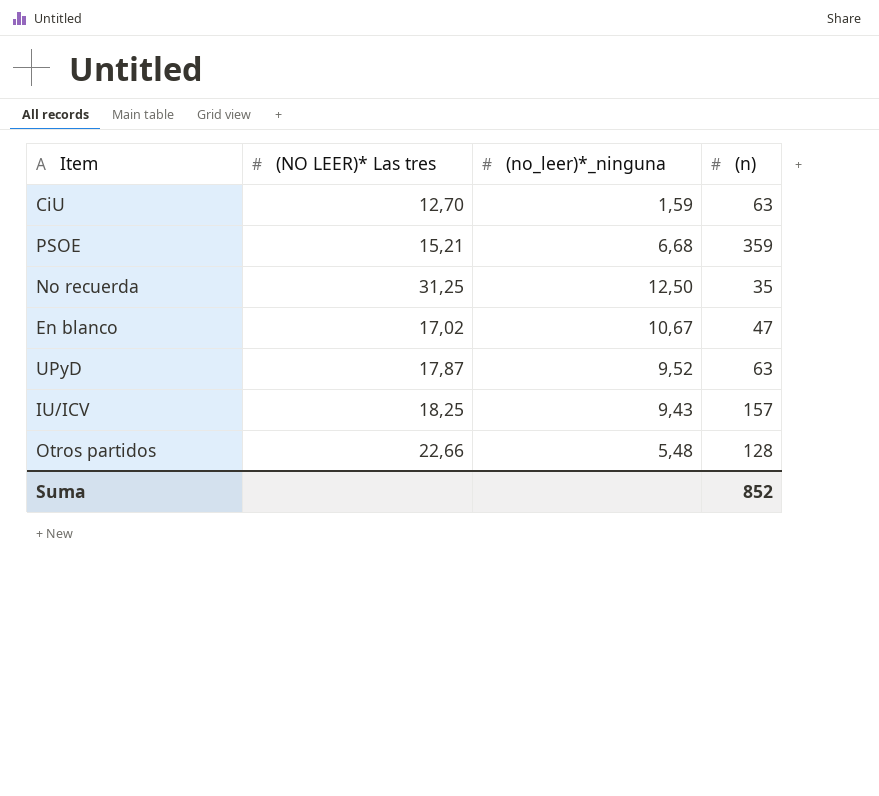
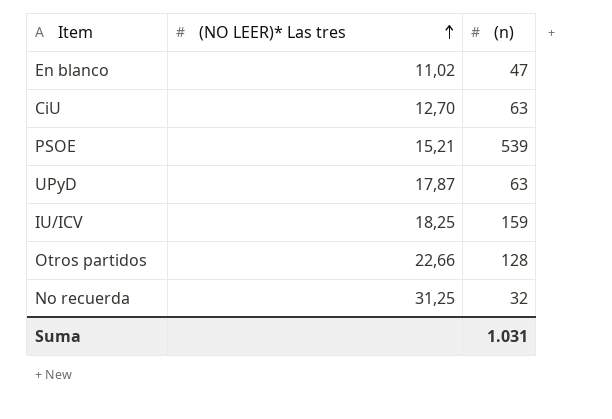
row order: none -> (NO LEER)* Las tres ascending
column (no_leer)*_ninguna | position: 3 -> none
En blanco | (NO LEER)* Las tres: 17,02 -> 11,02
PSOE | (n): 359 -> 539
IU/ICV | (n): 157 -> 159
No recuerda | (n): 35 -> 32
Suma | (n): 852 -> 1.031

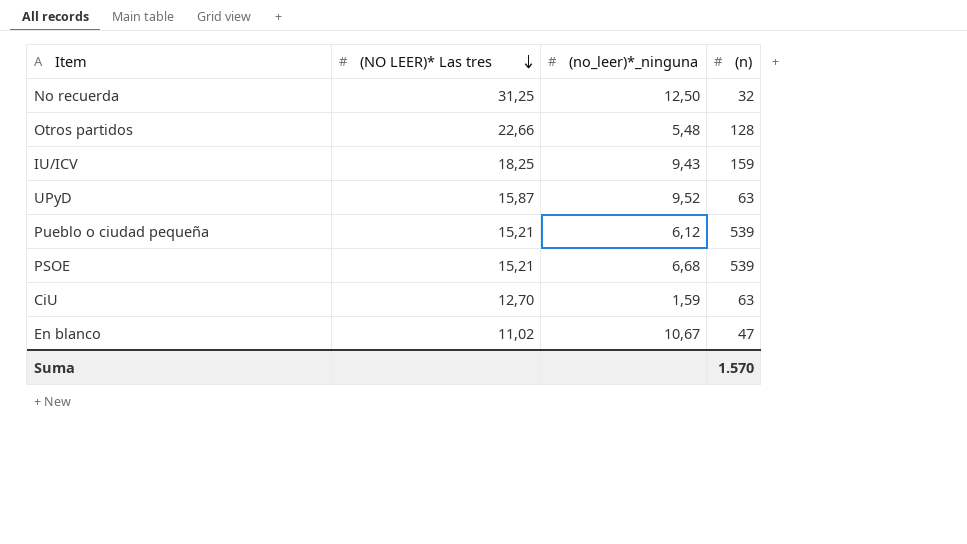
row order: (NO LEER)* Las tres ascending -> (NO LEER)* Las tres descending
column (no_leer)*_ninguna | position: none -> 3
UPyD | (NO LEER)* Las tres: 17,87 -> 15,87
row Pueblo o ciudad pequeña: none -> 15,21 | 6,12 | 539
Suma | (n): 1.031 -> 1.570

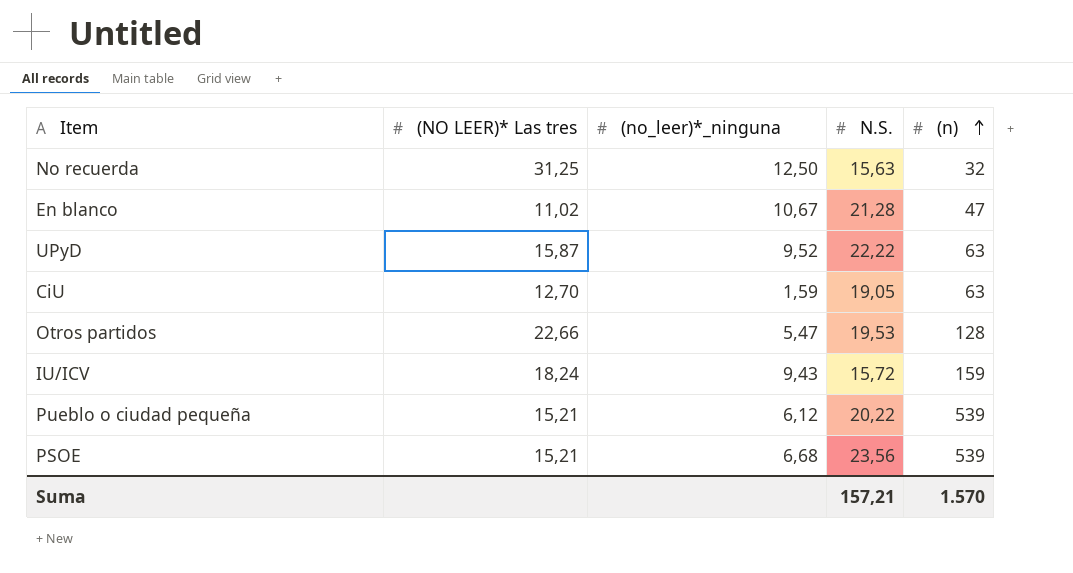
row order: (NO LEER)* Las tres descending -> (n) ascending
column N.S. | position: none -> 4
Otros partidos | (no_leer)*_ninguna: 5,48 -> 5,47
IU/ICV | (NO LEER)* Las tres: 18,25 -> 18,24

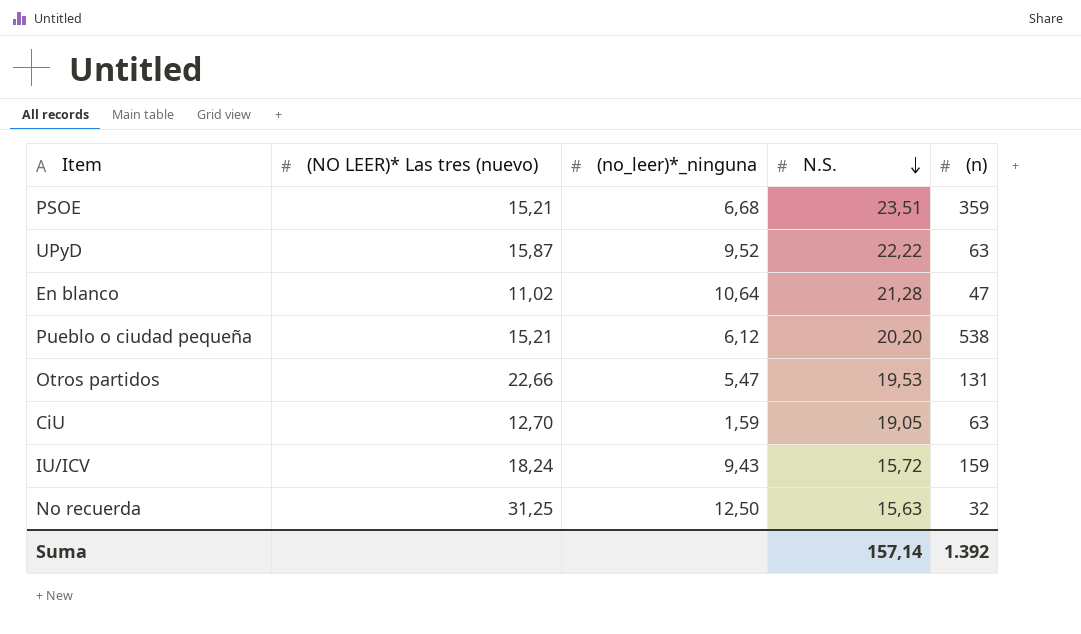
row order: (n) ascending -> N.S. descending
column name: (NO LEER)* Las tres -> (NO LEER)* Las tres (nuevo)
PSOE | N.S.: 23,56 -> 23,51
PSOE | (n): 539 -> 359
En blanco | (no_leer)*_ninguna: 10,67 -> 10,64
Pueblo o ciudad pequeña | N.S.: 20,22 -> 20,20
Pueblo o ciudad pequeña | (n): 539 -> 538
Otros partidos | (n): 128 -> 131
Suma | N.S.: 157,21 -> 157,14
Suma | (n): 1.570 -> 1.392

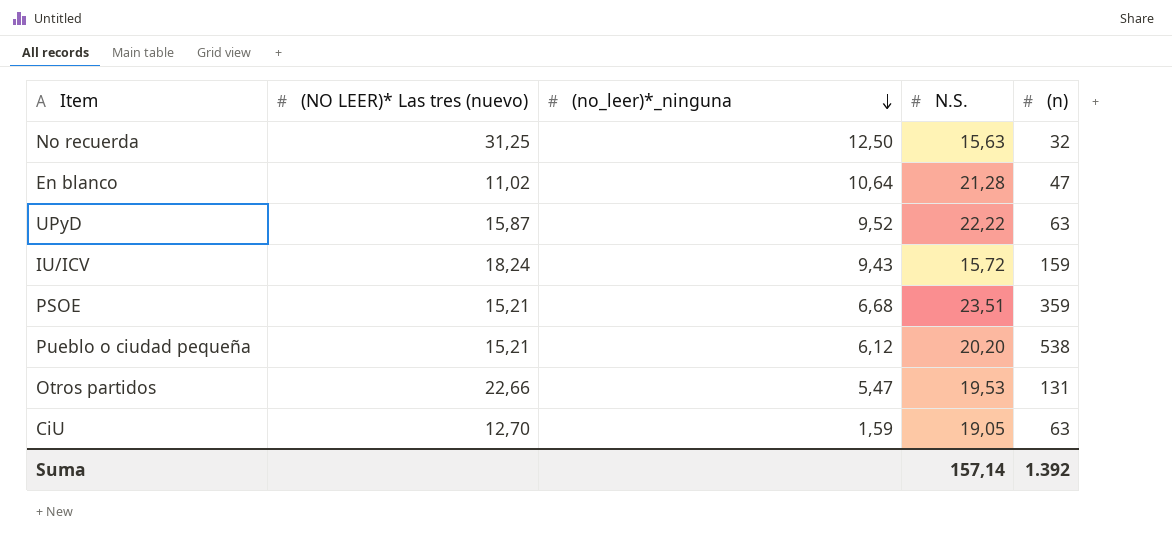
row order: N.S. descending -> (no_leer)*_ninguna descending

